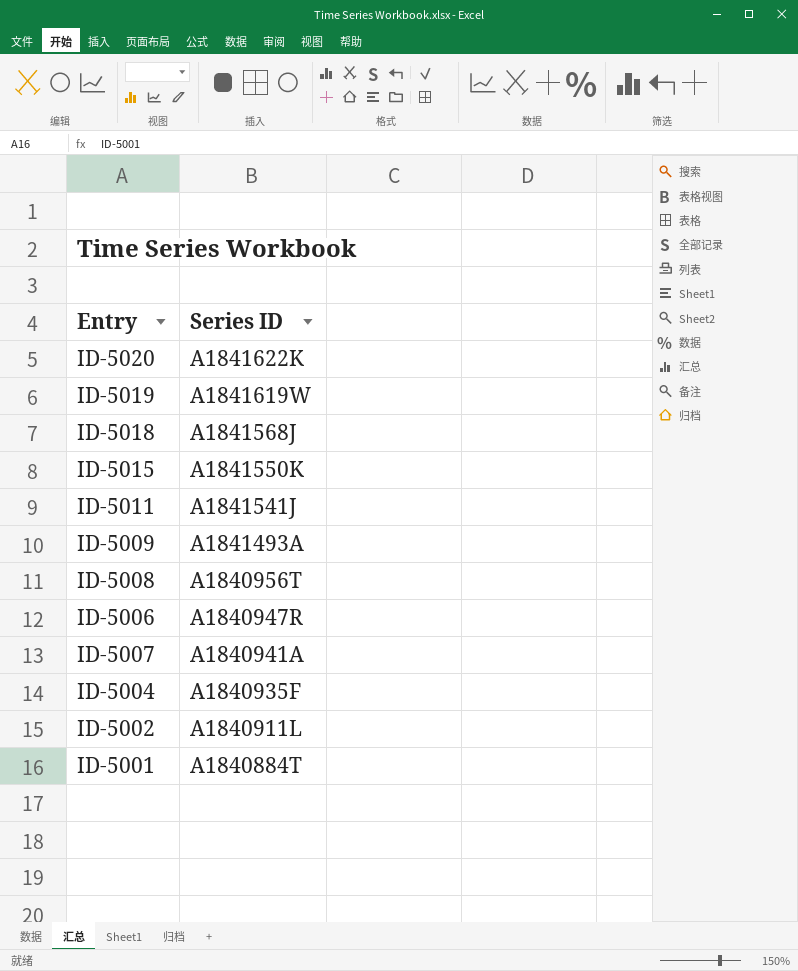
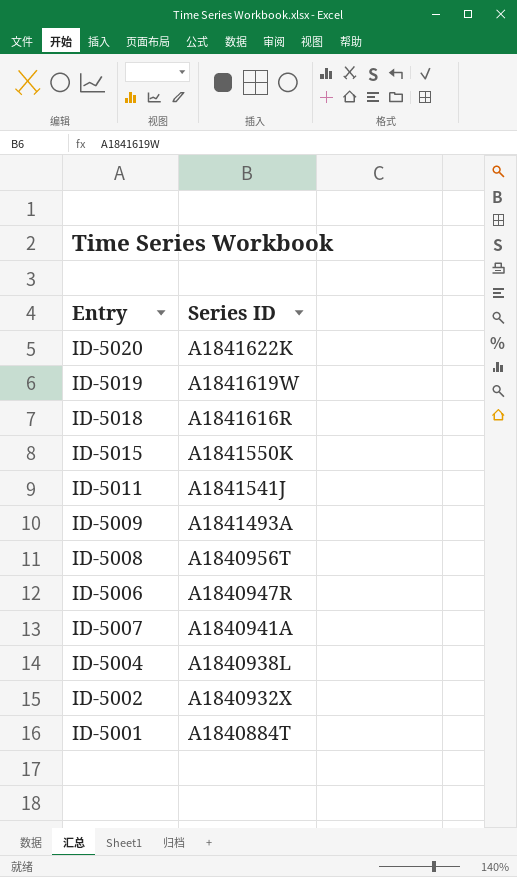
ID-5018 | Series ID: A1841568J -> A1841616R
ID-5004 | Series ID: A1840935F -> A1840938L
ID-5002 | Series ID: A1840911L -> A1840932X

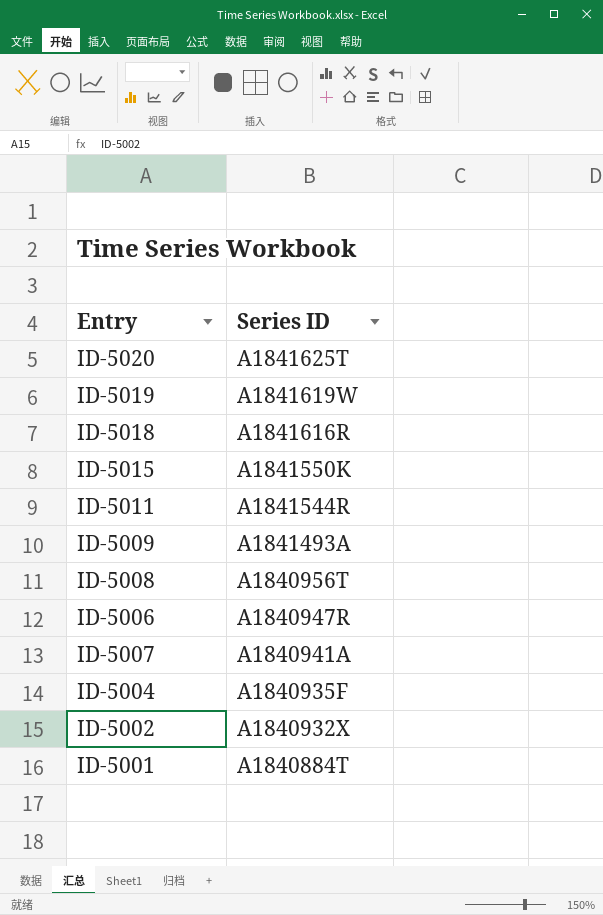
ID-5020 | Series ID: A1841622K -> A1841625T
ID-5011 | Series ID: A1841541J -> A1841544R
ID-5004 | Series ID: A1840938L -> A1840935F

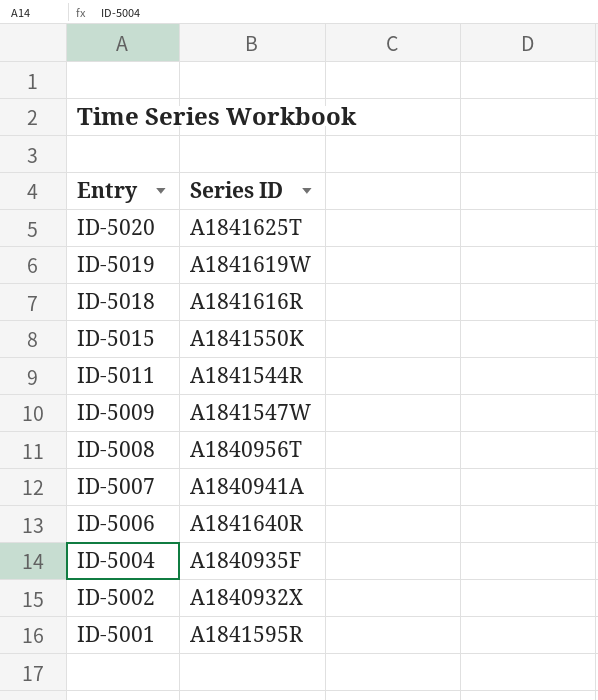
row order: Series ID descending -> Entry descending
ID-5009 | Series ID: A1841493A -> A1841547W
ID-5006 | Series ID: A1840947R -> A1841640R
ID-5001 | Series ID: A1840884T -> A1841595R

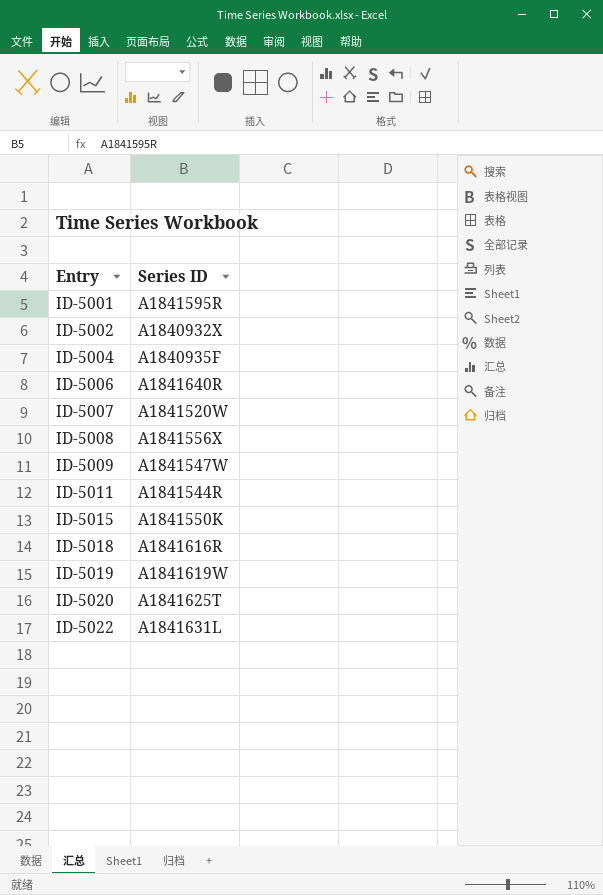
row order: Entry descending -> Entry ascending
ID-5007 | Series ID: A1840941A -> A1841520W
ID-5008 | Series ID: A1840956T -> A1841556X
row ID-5022: none -> A1841631L

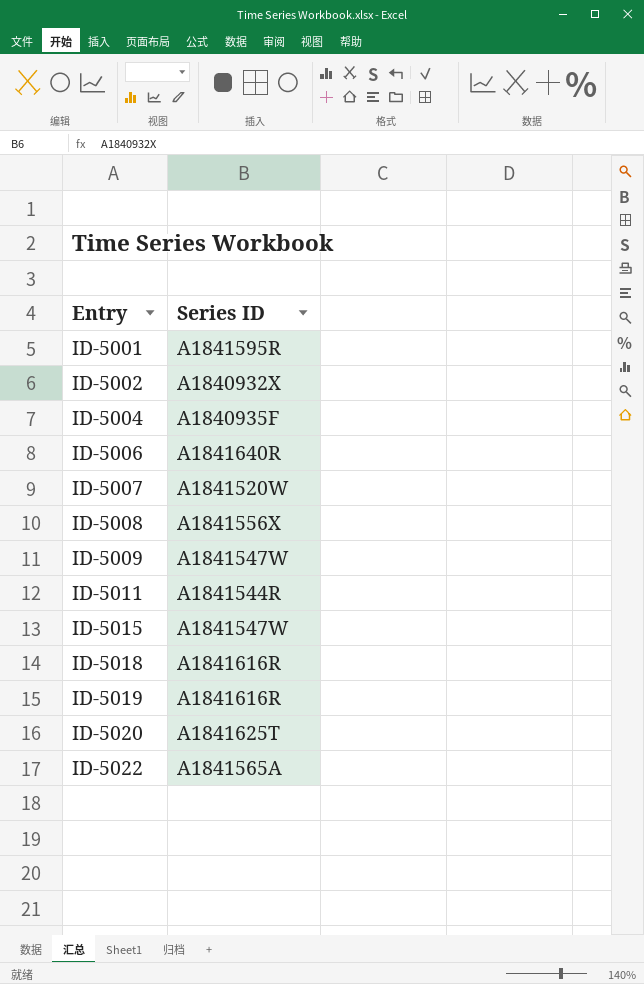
ID-5015 | Series ID: A1841550K -> A1841547W
ID-5019 | Series ID: A1841619W -> A1841616R
ID-5022 | Series ID: A1841631L -> A1841565A

